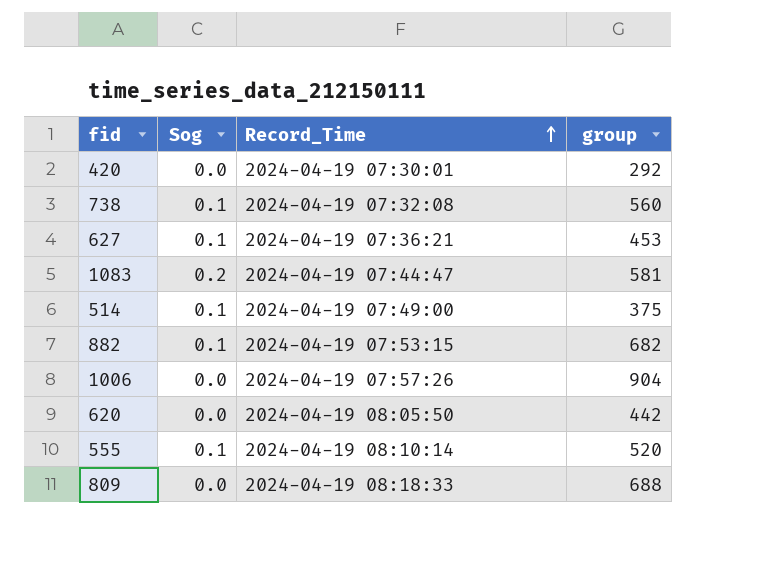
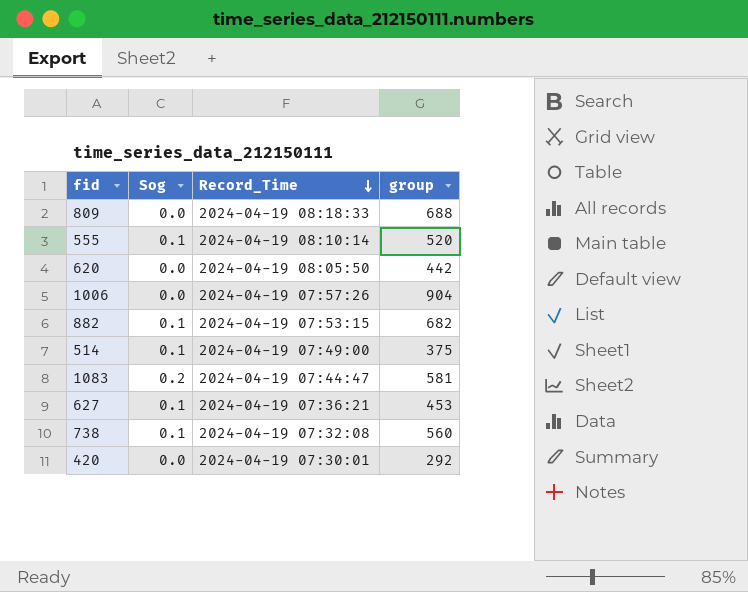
row order: Record_Time ascending -> Record_Time descending

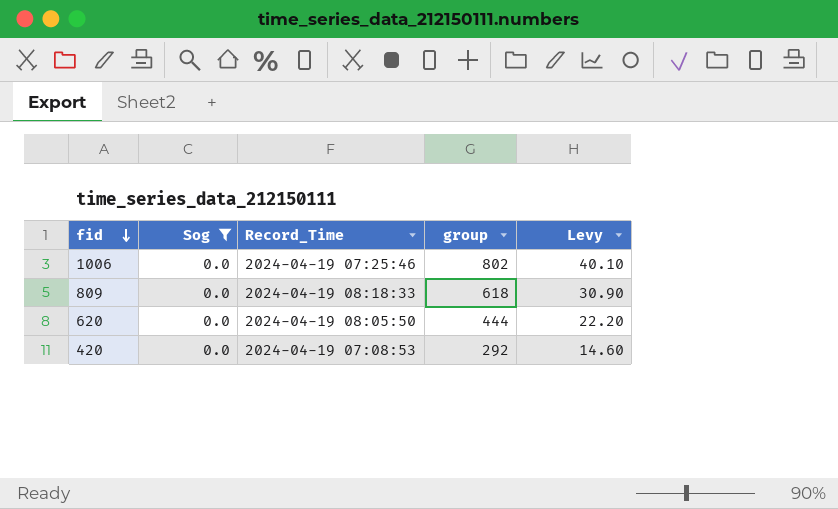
filter: none -> Sog = 0.0
row order: Record_Time descending -> fid descending
column Levy | formula: none -> [group] * 0.05
1006 | Record_Time: 2024-04-19 07:57:26 -> 2024-04-19 07:25:46
1006 | group: 904 -> 802
809 | group: 688 -> 618
620 | group: 442 -> 444
420 | Record_Time: 2024-04-19 07:30:01 -> 2024-04-19 07:08:53

